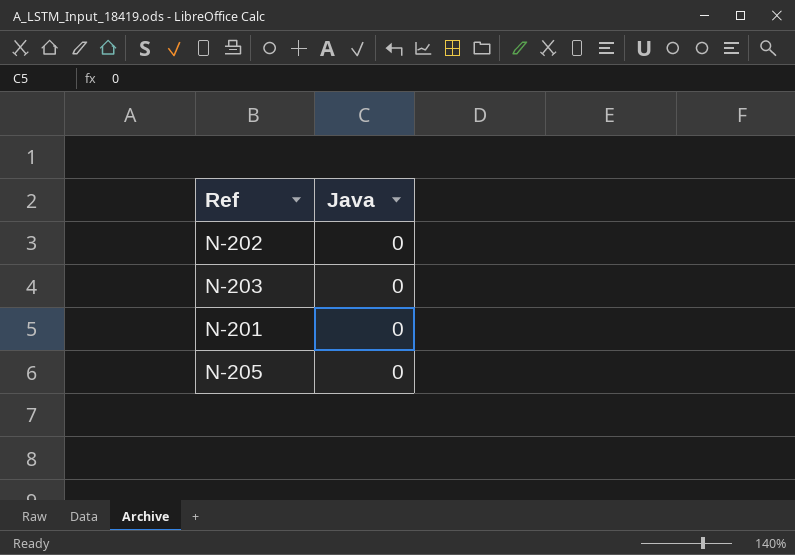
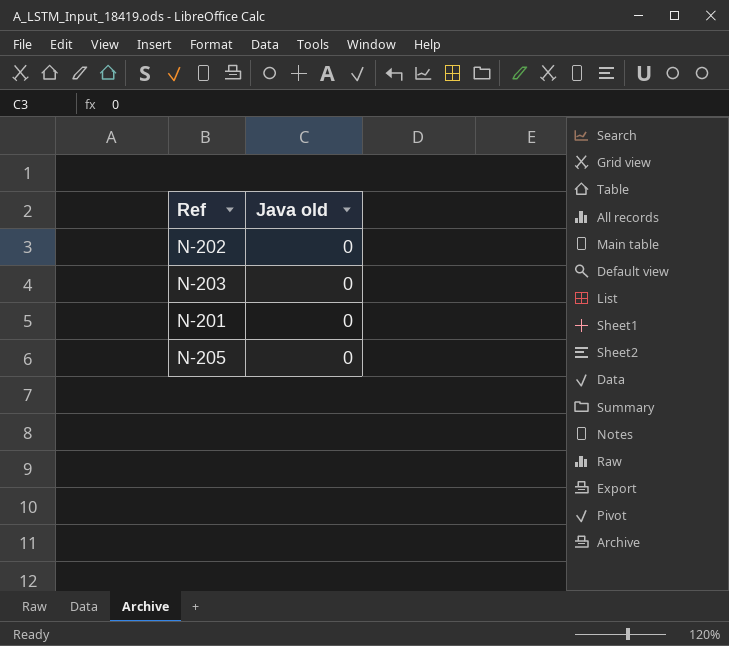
column name: Java -> Java old

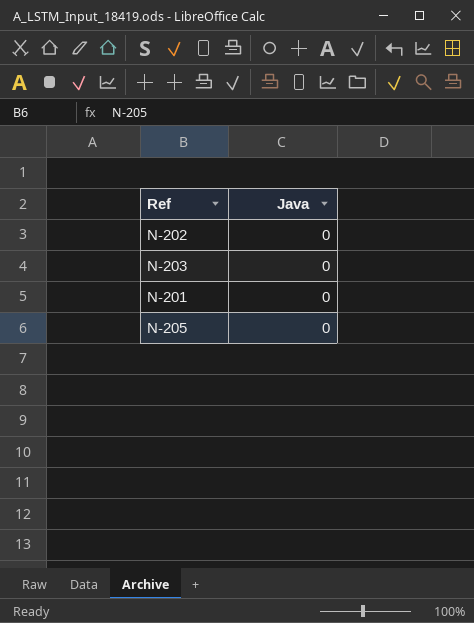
column name: Java old -> Java

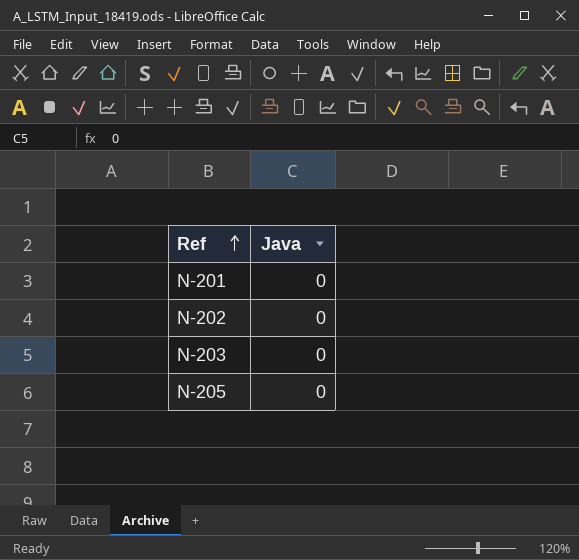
row order: none -> Ref ascending

